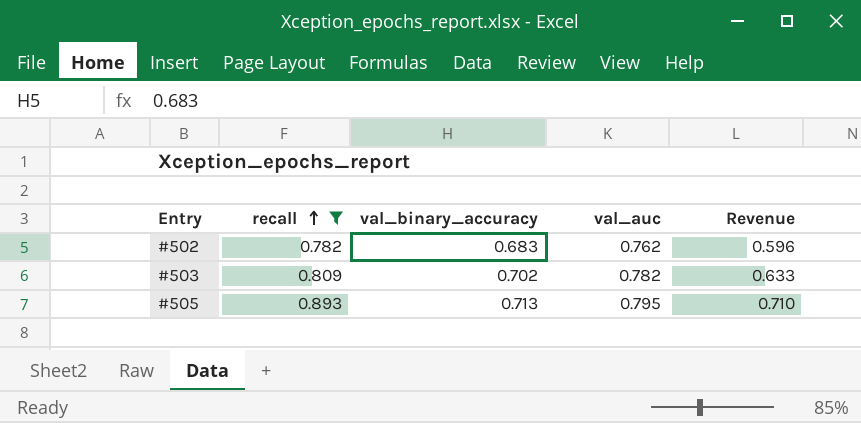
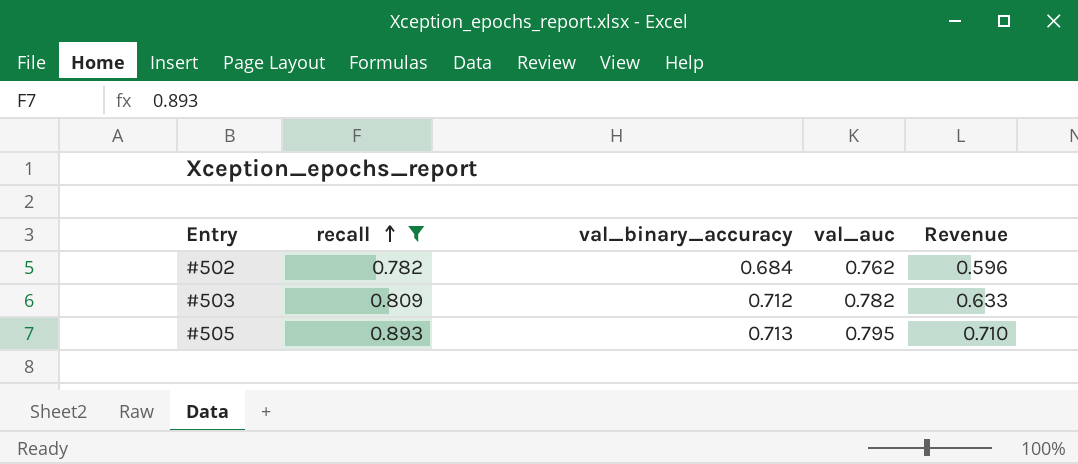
#502 | val_binary_accuracy: 0.683 -> 0.684
#503 | val_binary_accuracy: 0.702 -> 0.712

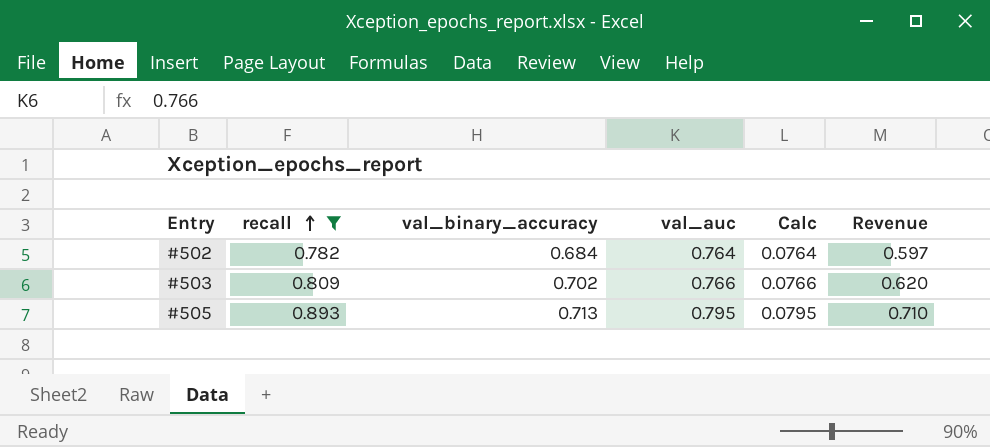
column Calc | formula: none -> [val_auc] * 0.1
#502 | val_auc: 0.762 -> 0.764
#502 | Revenue: 0.596 -> 0.597
#503 | val_binary_accuracy: 0.712 -> 0.702
#503 | val_auc: 0.782 -> 0.766
#503 | Revenue: 0.633 -> 0.620

